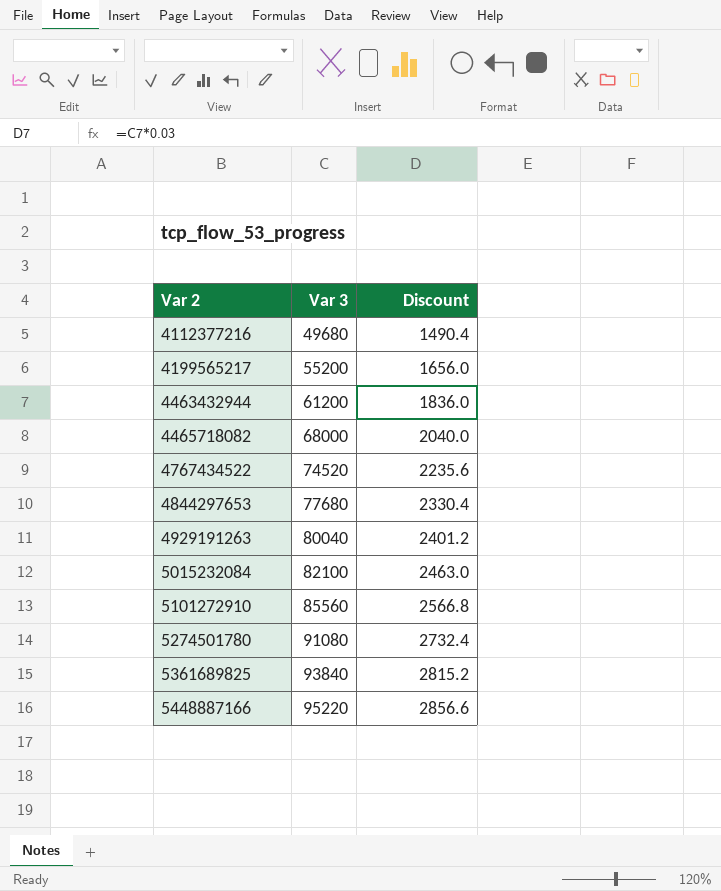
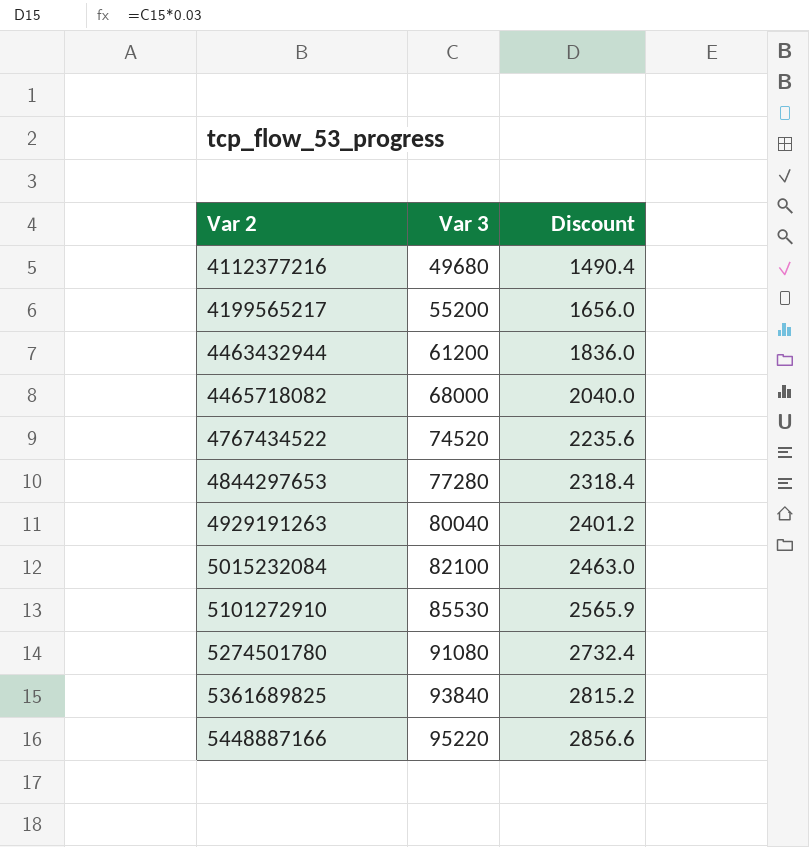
4844297653 | Var 3: 77680 -> 77280
4844297653 | Discount: 2330.4 -> 2318.4
5101272910 | Var 3: 85560 -> 85530
5101272910 | Discount: 2566.8 -> 2565.9

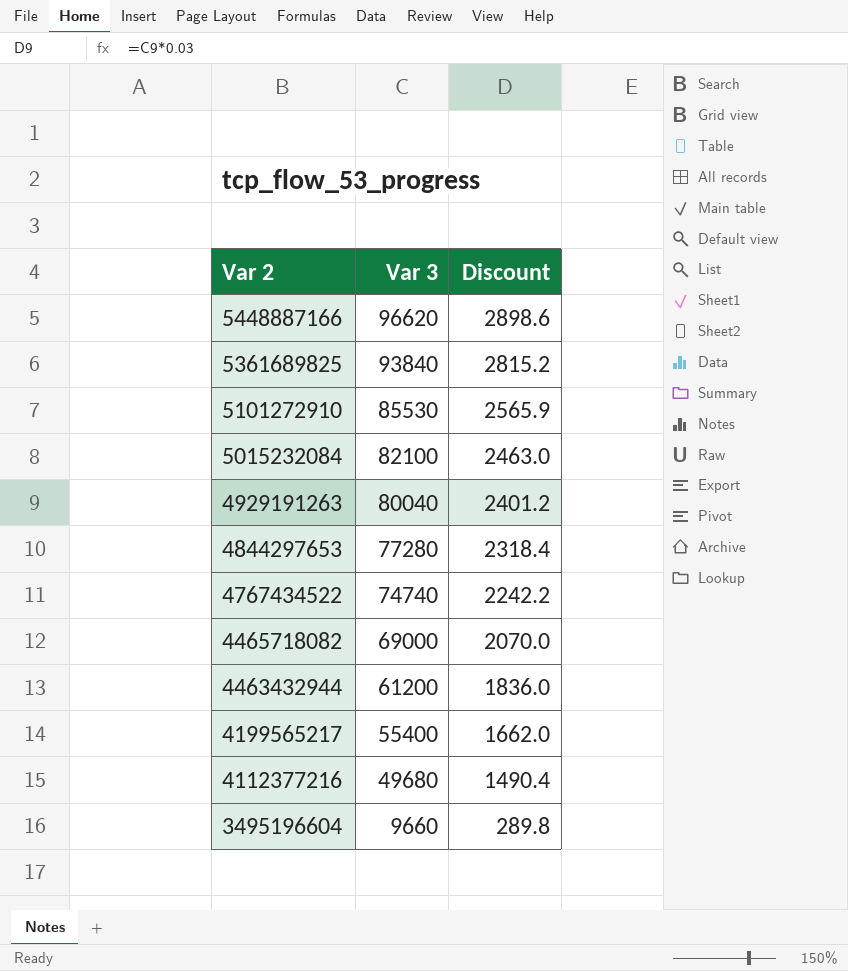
row order: Var 2 ascending -> Var 2 descending
row 5274501780: 91080 | 2732.4 -> none
5448887166 | Var 3: 95220 -> 96620
5448887166 | Discount: 2856.6 -> 2898.6
4767434522 | Var 3: 74520 -> 74740
4767434522 | Discount: 2235.6 -> 2242.2
4465718082 | Var 3: 68000 -> 69000
4465718082 | Discount: 2040.0 -> 2070.0
4199565217 | Var 3: 55200 -> 55400
4199565217 | Discount: 1656.0 -> 1662.0
row 3495196604: none -> 9660 | 289.8

